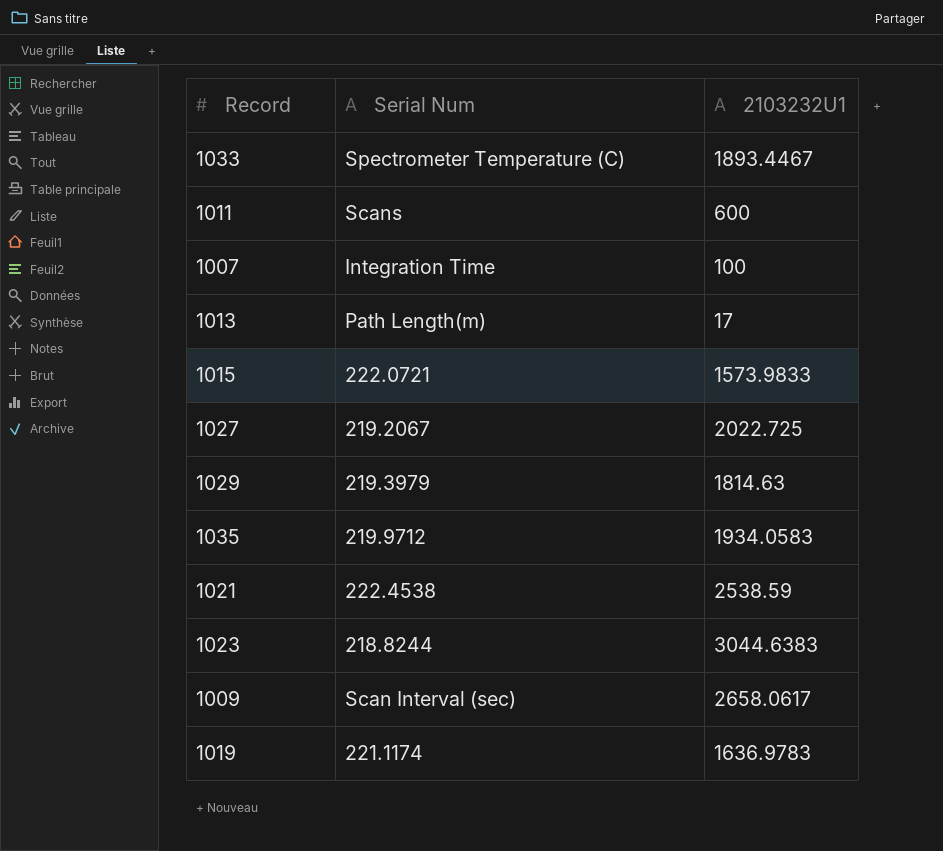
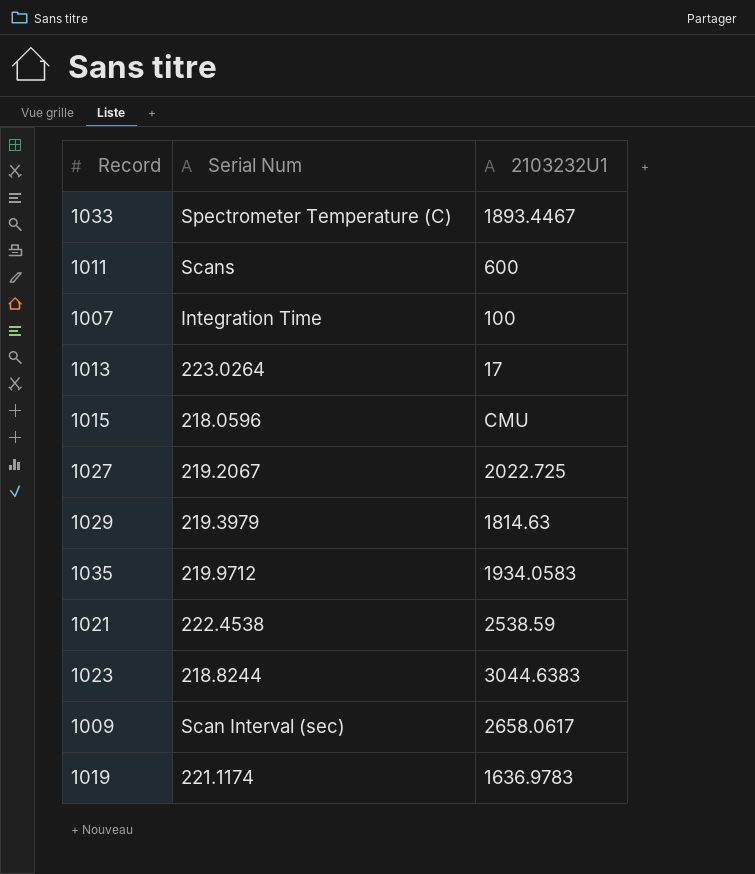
1013 | Serial Num: Path Length(m) -> 223.0264
1015 | Serial Num: 222.0721 -> 218.0596
1015 | 2103232U1: 1573.9833 -> CMU

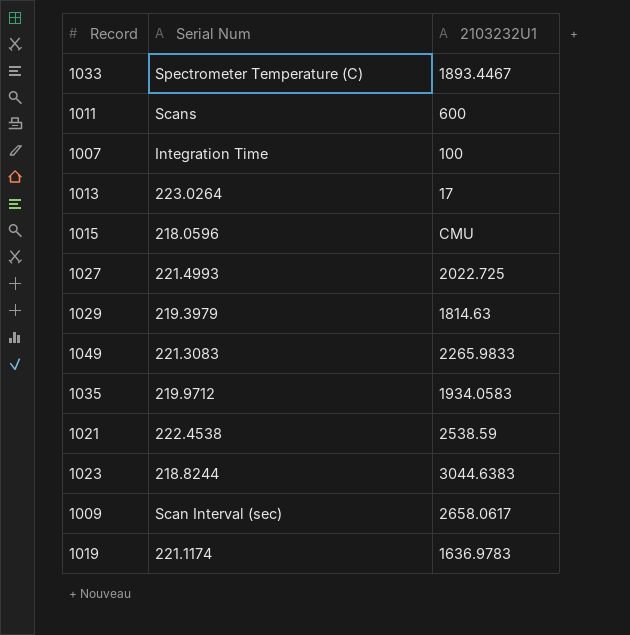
1027 | Serial Num: 219.2067 -> 221.4993
row 1049: none -> 221.3083 | 2265.9833

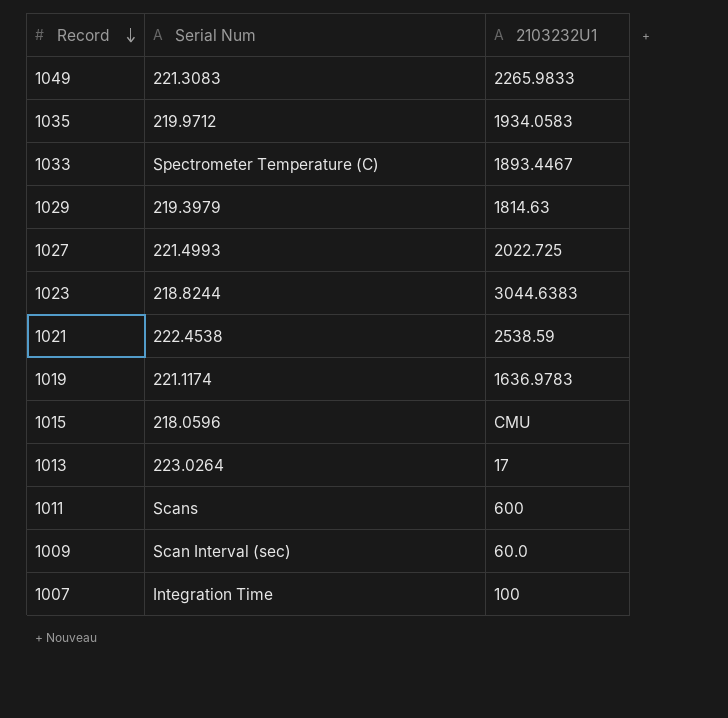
row order: none -> Record descending
1009 | 2103232U1: 2658.0617 -> 60.0

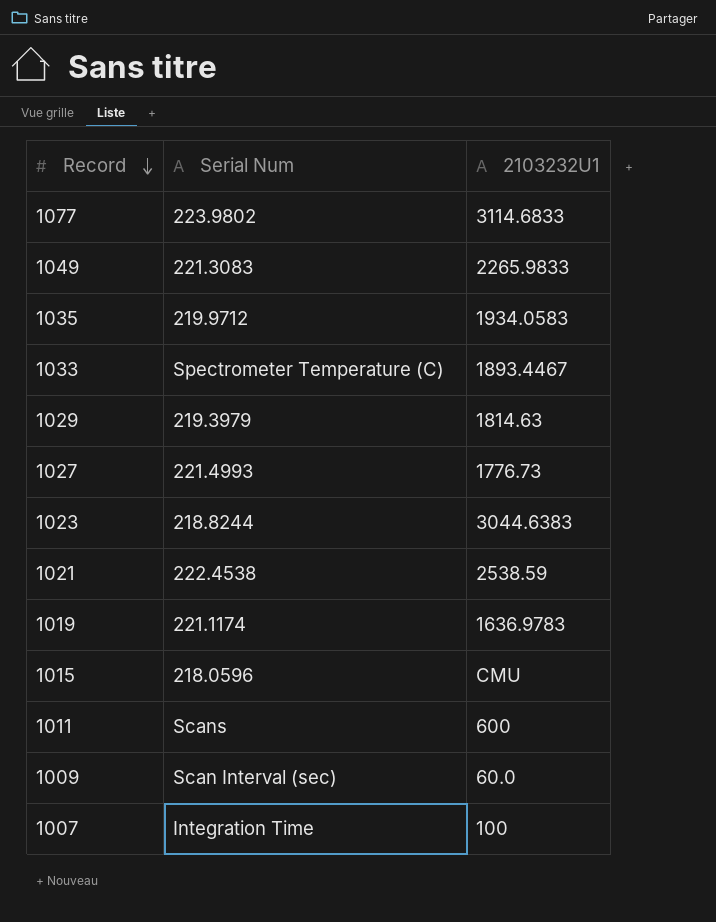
row 1013: 223.0264 | 17 -> none
row 1077: none -> 223.9802 | 3114.6833
1027 | 2103232U1: 2022.725 -> 1776.73

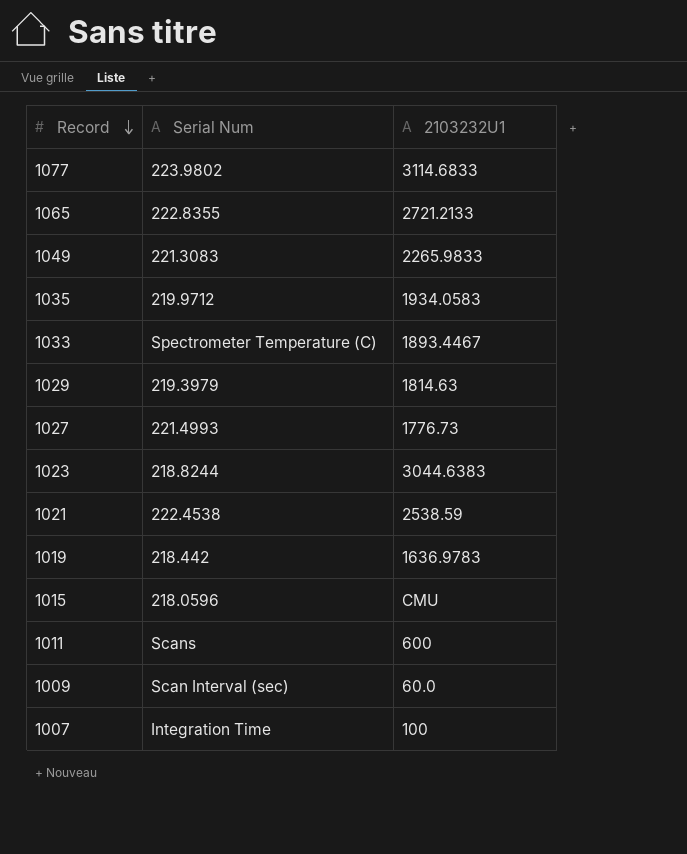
row 1065: none -> 222.8355 | 2721.2133
1019 | Serial Num: 221.1174 -> 218.442

